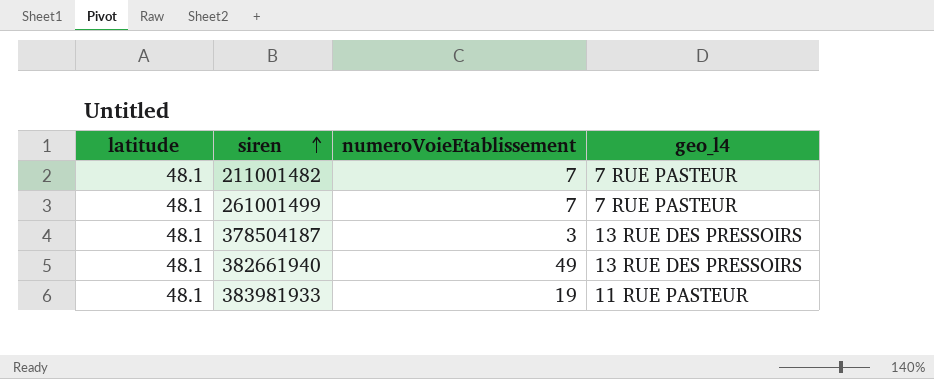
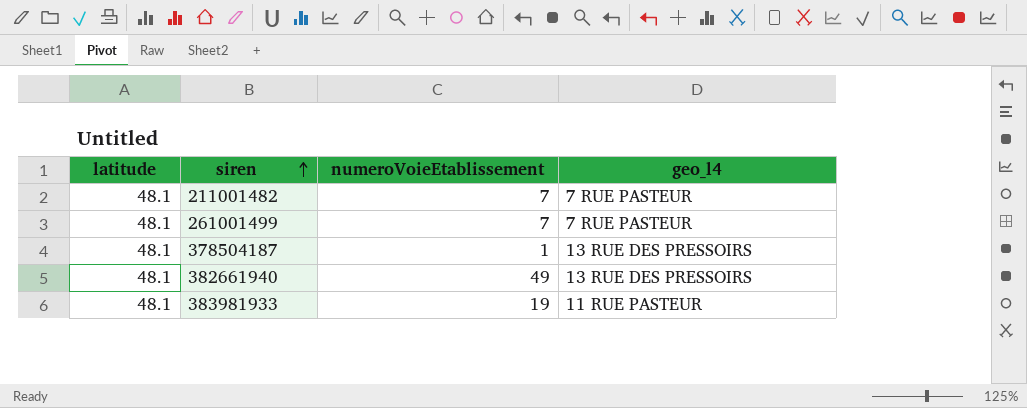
378504187 | numeroVoieEtablissement: 3 -> 1

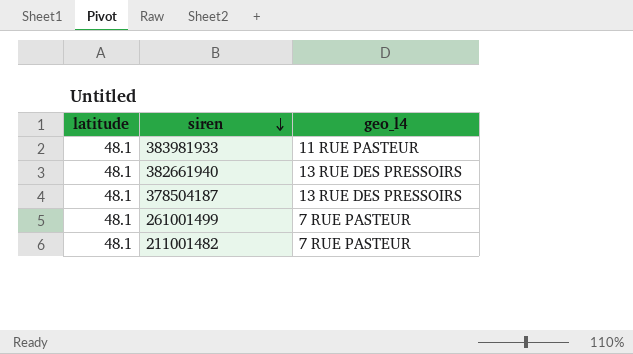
row order: siren ascending -> siren descending
column numeroVoieEtablissement | position: 3 -> none

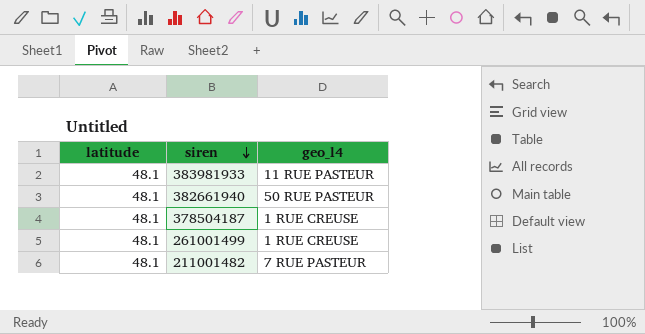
382661940 | geo_l4: 13 RUE DES PRESSOIRS -> 50 RUE PASTEUR
378504187 | geo_l4: 13 RUE DES PRESSOIRS -> 1 RUE CREUSE
261001499 | geo_l4: 7 RUE PASTEUR -> 1 RUE CREUSE

